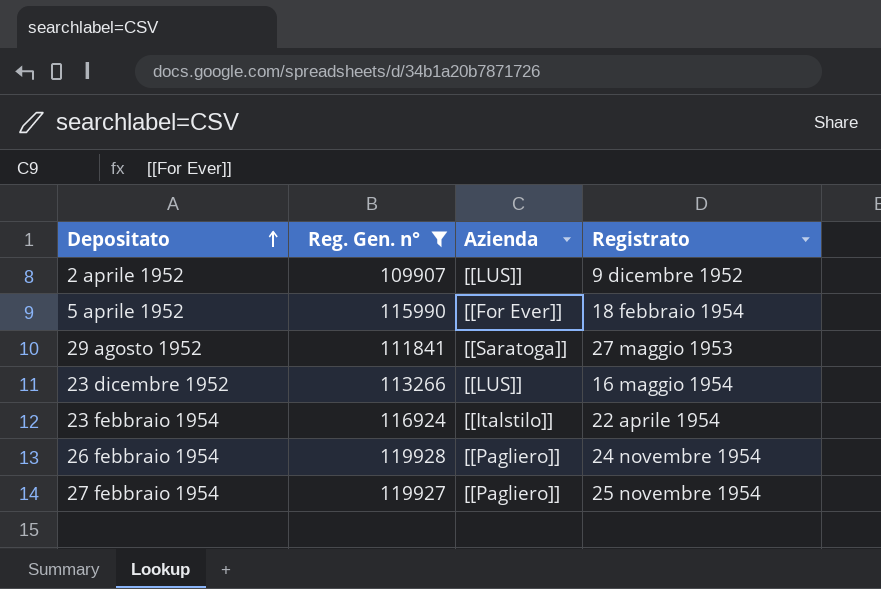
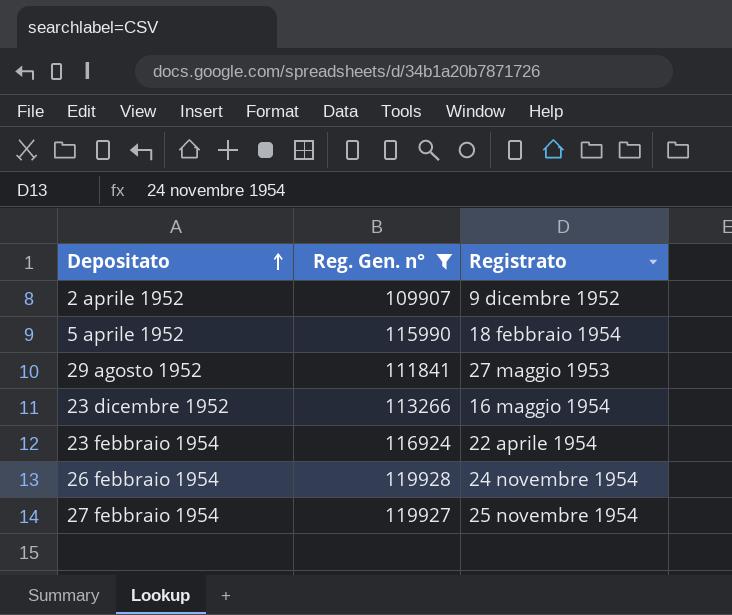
column Azienda | position: 3 -> none

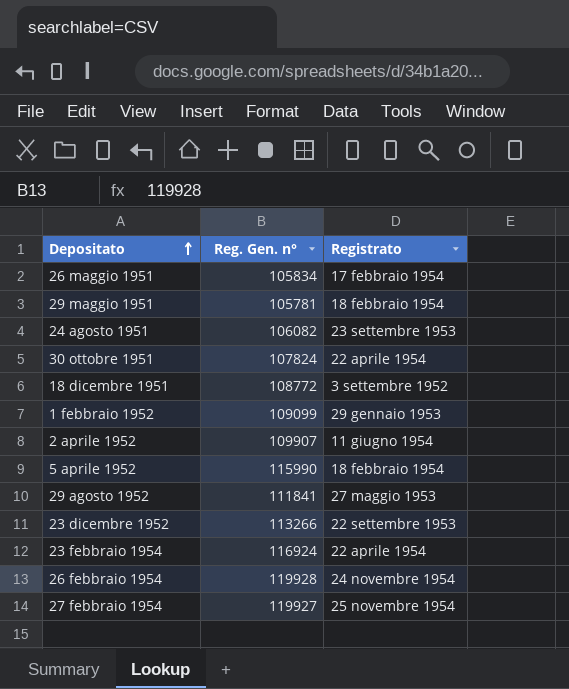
filter: Reg. Gen. n° >= 109907 -> none
2 aprile 1952 | Registrato: 9 dicembre 1952 -> 11 giugno 1954
23 dicembre 1952 | Registrato: 16 maggio 1954 -> 22 settembre 1953

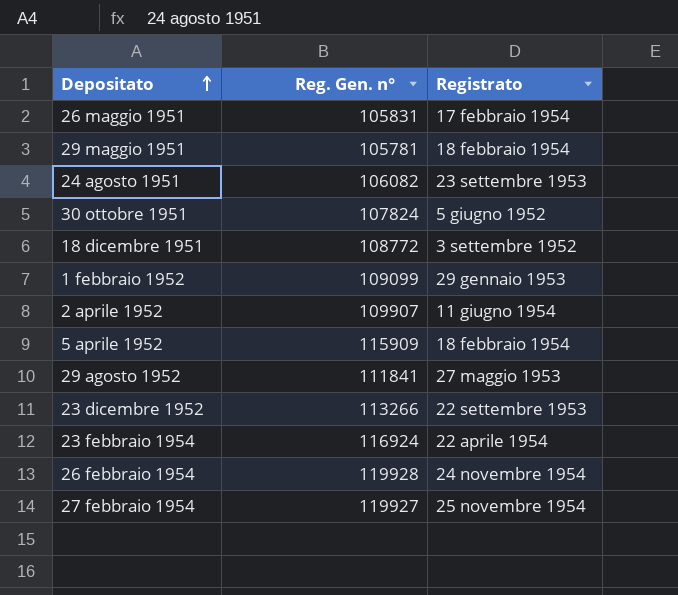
26 maggio 1951 | Reg. Gen. n°: 105834 -> 105831
30 ottobre 1951 | Registrato: 22 aprile 1954 -> 5 giugno 1952
5 aprile 1952 | Reg. Gen. n°: 115990 -> 115909

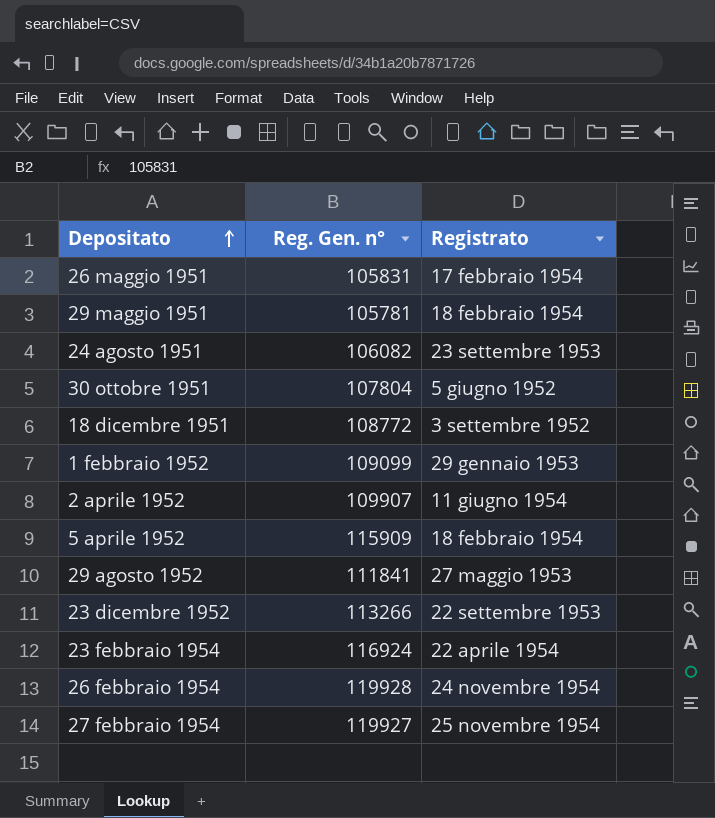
30 ottobre 1951 | Reg. Gen. n°: 107824 -> 107804

